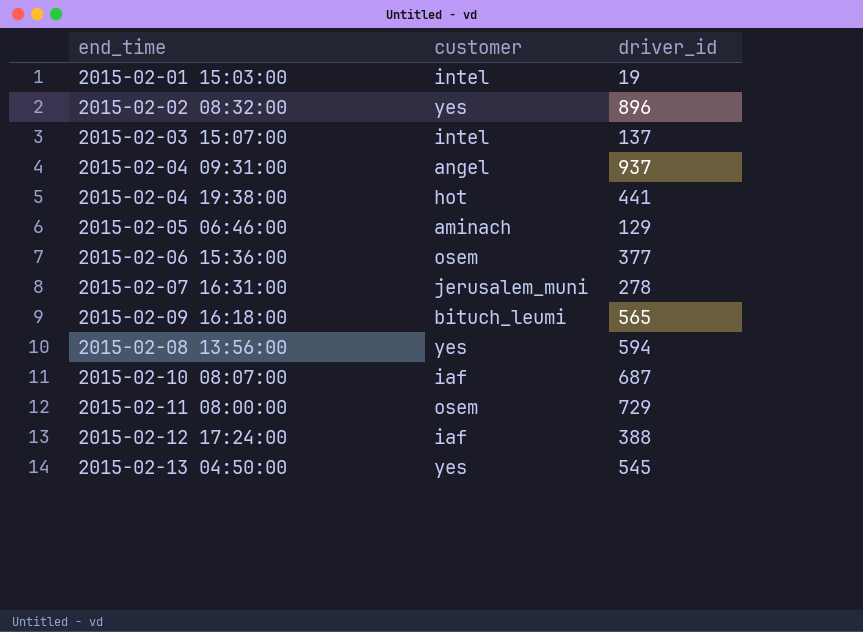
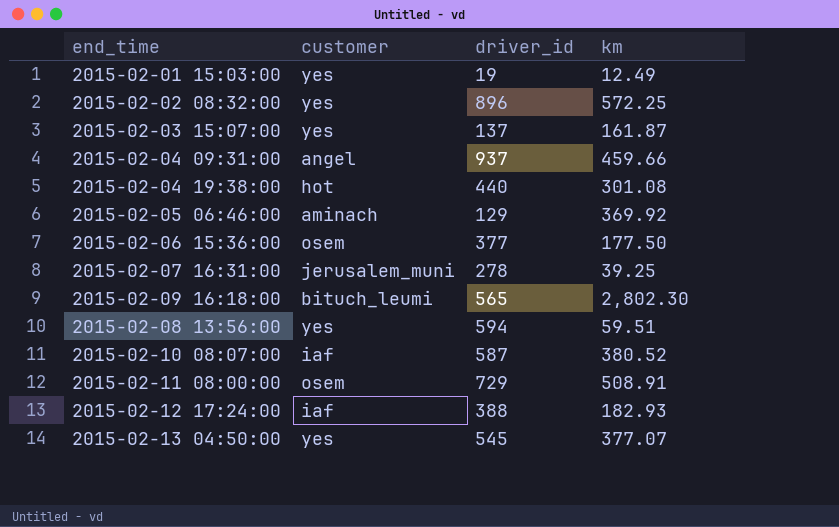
column km | position: none -> 4
2015-02-01 15:03:00 | customer: intel -> yes
2015-02-03 15:07:00 | customer: intel -> yes
2015-02-04 19:38:00 | driver_id: 441 -> 440
2015-02-10 08:07:00 | driver_id: 687 -> 587

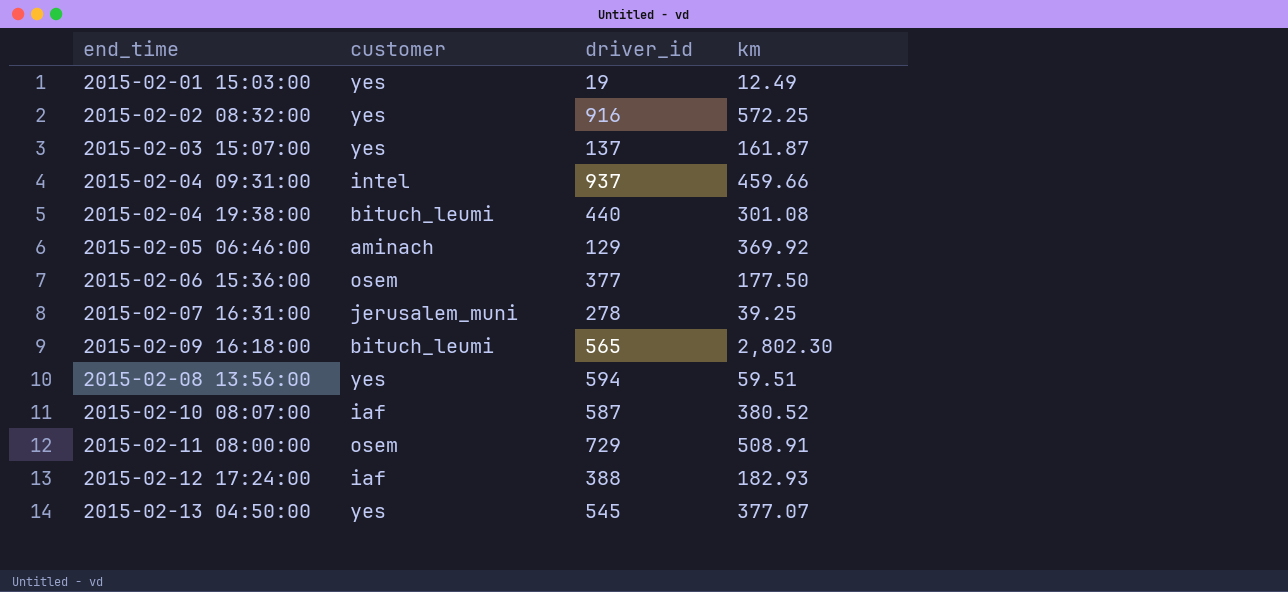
2015-02-02 08:32:00 | driver_id: 896 -> 916
2015-02-04 09:31:00 | customer: angel -> intel
2015-02-04 19:38:00 | customer: hot -> bituch_leumi

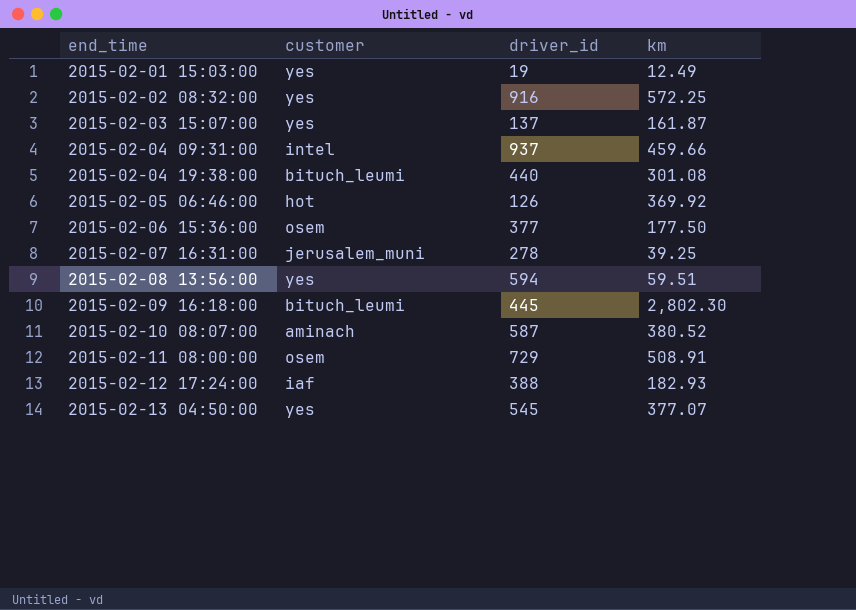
row order: none -> end_time ascending
2015-02-05 06:46:00 | customer: aminach -> hot
2015-02-05 06:46:00 | driver_id: 129 -> 126
2015-02-09 16:18:00 | driver_id: 565 -> 445
2015-02-10 08:07:00 | customer: iaf -> aminach

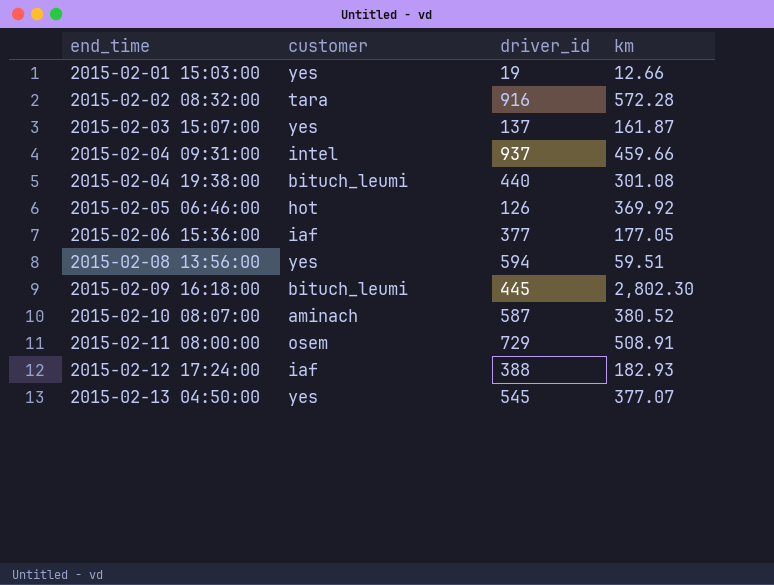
row 2015-02-07 16:31:00: jerusalem_muni | 278 | 39.25 -> none
2015-02-01 15:03:00 | km: 12.49 -> 12.66
2015-02-02 08:32:00 | customer: yes -> tara
2015-02-02 08:32:00 | km: 572.25 -> 572.28
2015-02-06 15:36:00 | customer: osem -> iaf
2015-02-06 15:36:00 | km: 177.50 -> 177.05

